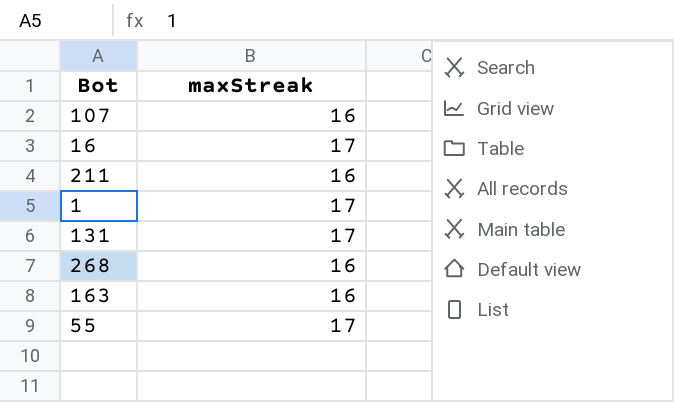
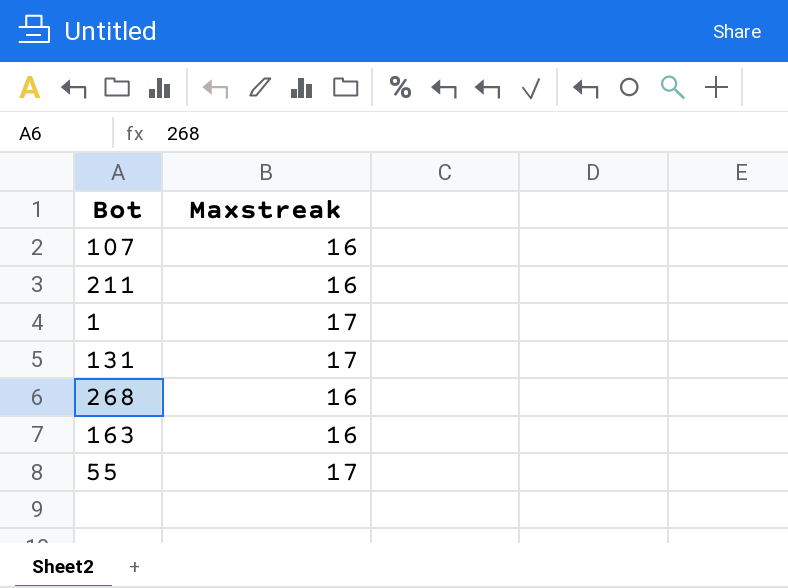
column name: maxStreak -> Maxstreak
row 16: 17 -> none

